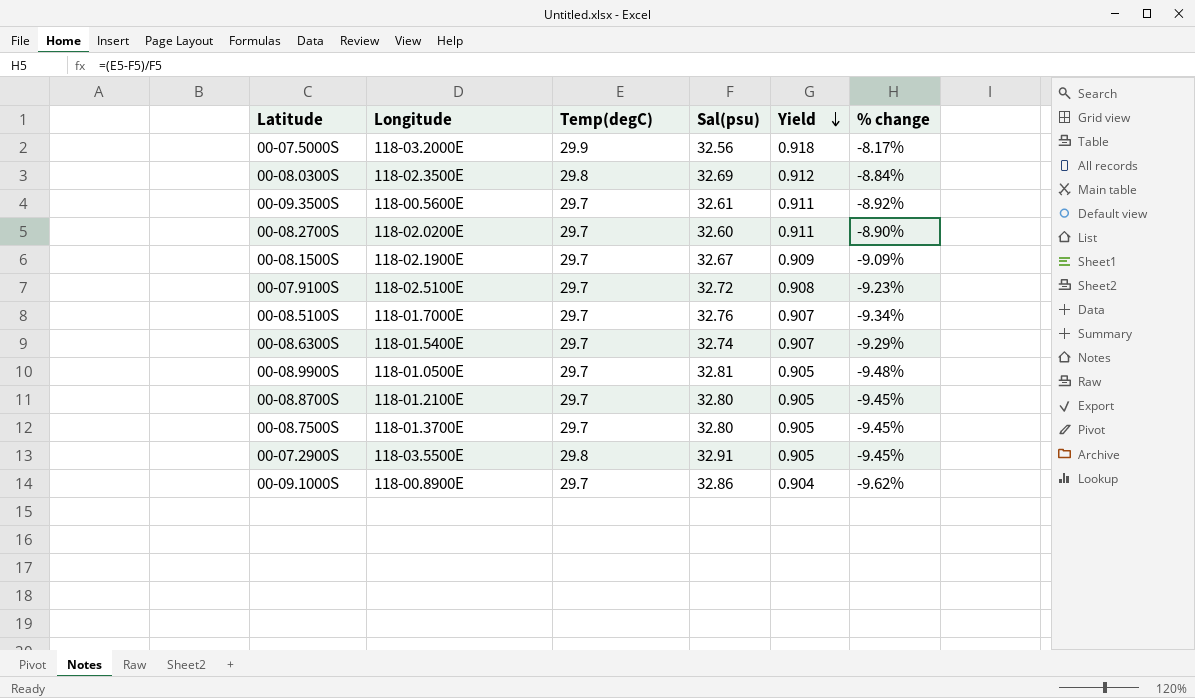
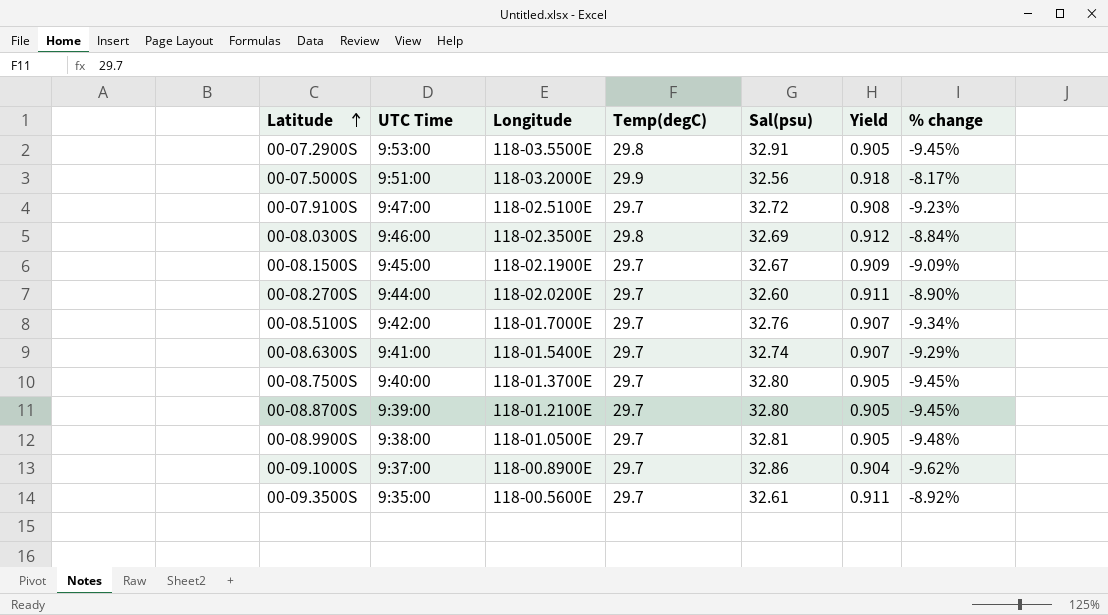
row order: Yield descending -> Latitude ascending
column UTC Time | position: none -> 2

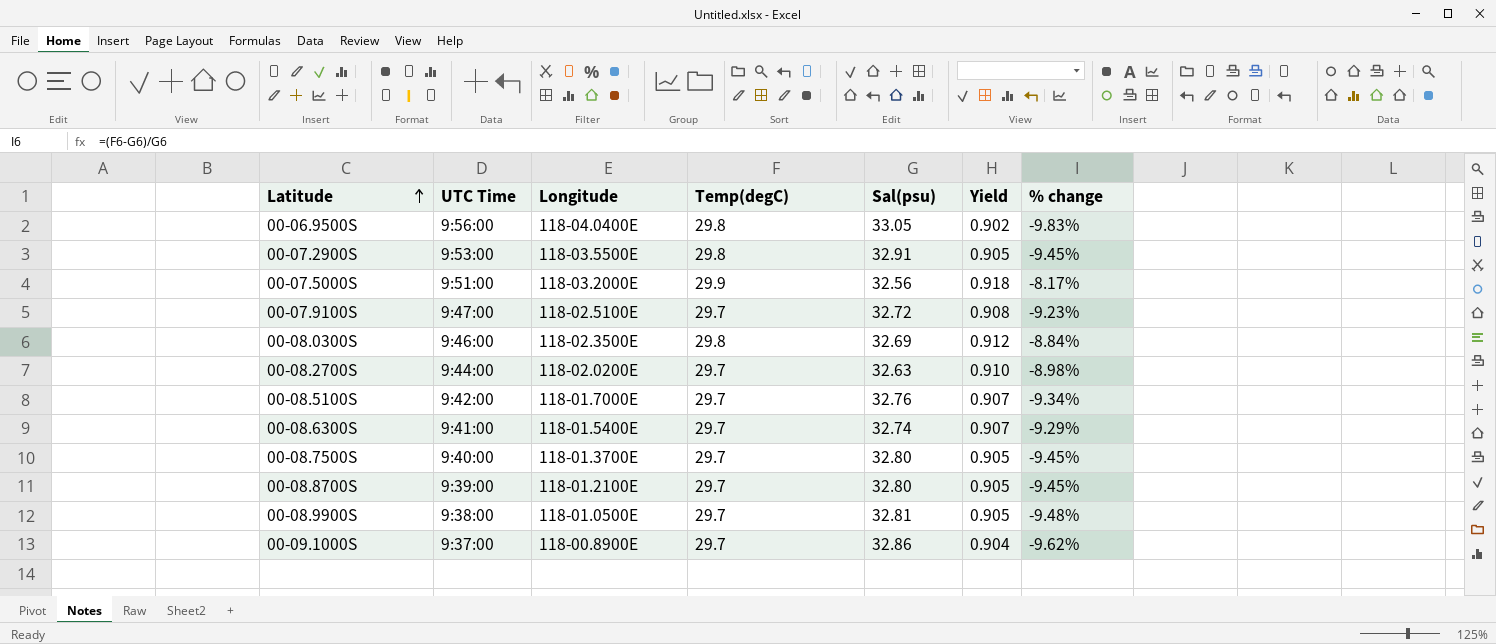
row 00-08.1500S: 9:45:00 | 118-02.1900E | 29.7 | 32.67 | 0.909 | -9.09% -> none
row 00-09.3500S: 9:35:00 | 118-00.5600E | 29.7 | 32.61 | 0.911 | -8.92% -> none
row 00-06.9500S: none -> 9:56:00 | 118-04.0400E | 29.8 | 33.05 | 0.902 | -9.83%
00-08.2700S | Sal(psu): 32.60 -> 32.63
00-08.2700S | Yield: 0.911 -> 0.910
00-08.2700S | % change: -8.90% -> -8.98%

